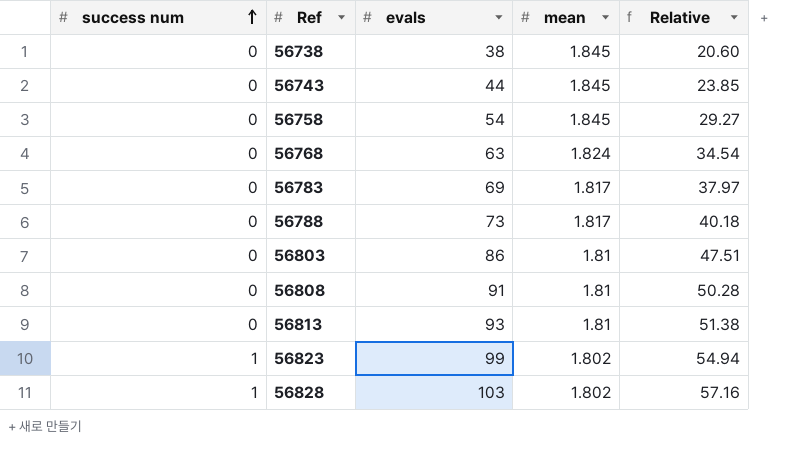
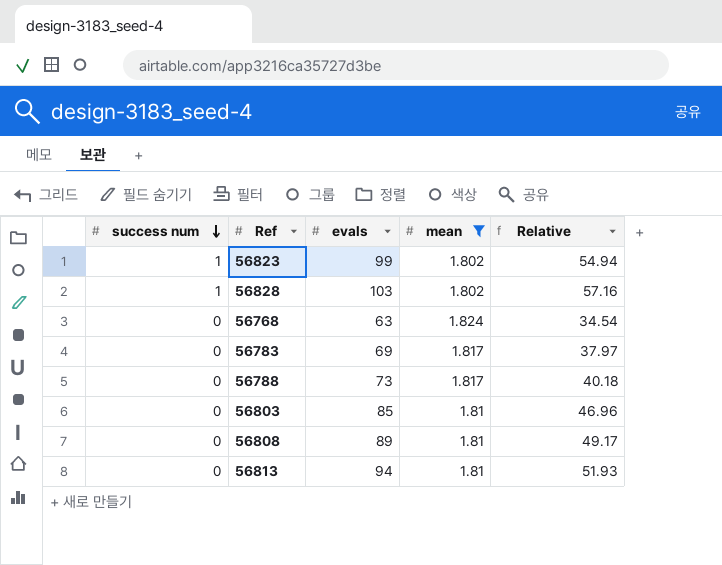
filter: none -> mean != 1.845
row order: success num ascending -> success num descending
56803 | evals: 86 -> 85
56803 | Relative: 47.51 -> 46.96
56808 | evals: 91 -> 89
56808 | Relative: 50.28 -> 49.17
56813 | evals: 93 -> 94
56813 | Relative: 51.38 -> 51.93

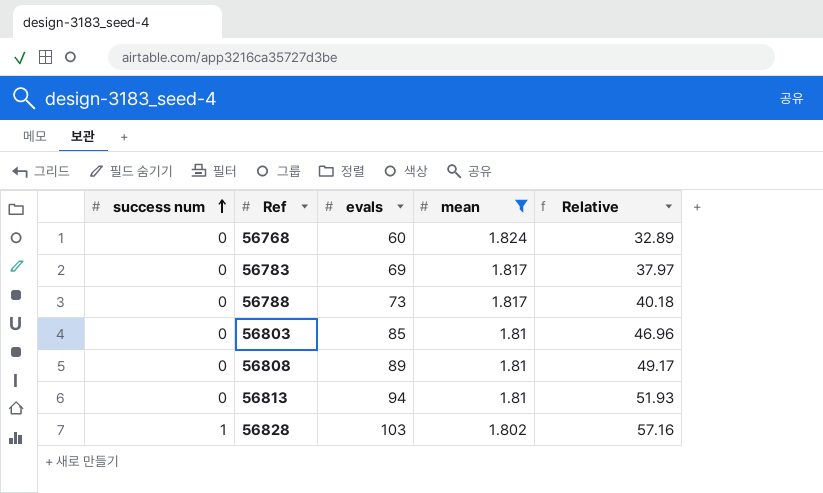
row order: success num descending -> success num ascending
row 56823: 1 | 99 | 1.802 | 54.94 -> none
56768 | evals: 63 -> 60
56768 | Relative: 34.54 -> 32.89

